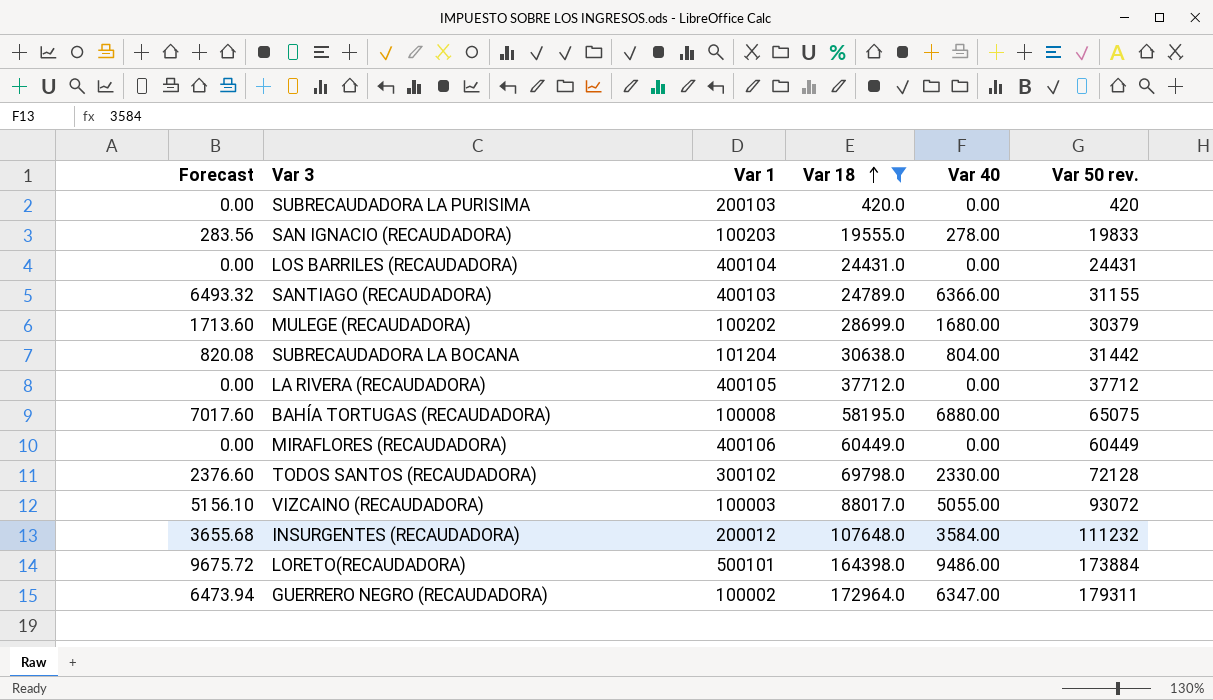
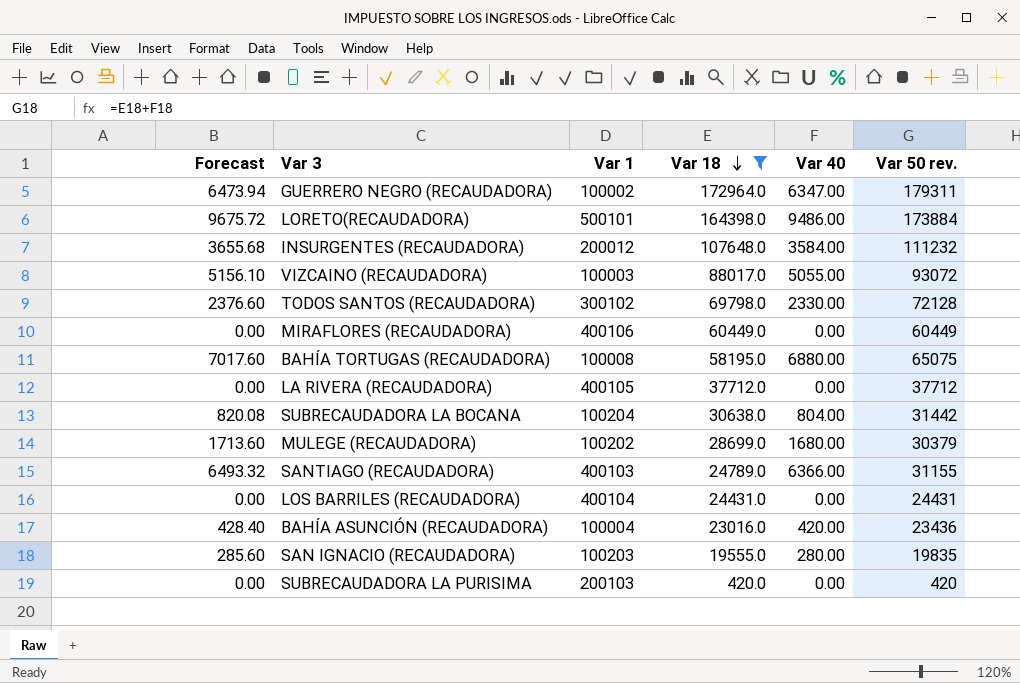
row order: Var 18 ascending -> Var 18 descending
SUBRECAUDADORA LA BOCANA | Var 1: 101204 -> 100204
row BAHÍA ASUNCIÓN (RECAUDADORA): none -> 428.40 | 100004 | 23016.0 | 420.00 | 23436
SAN IGNACIO (RECAUDADORA) | Forecast: 283.56 -> 285.60
SAN IGNACIO (RECAUDADORA) | Var 40: 278.00 -> 280.00
SAN IGNACIO (RECAUDADORA) | Var 50 rev.: 19833 -> 19835

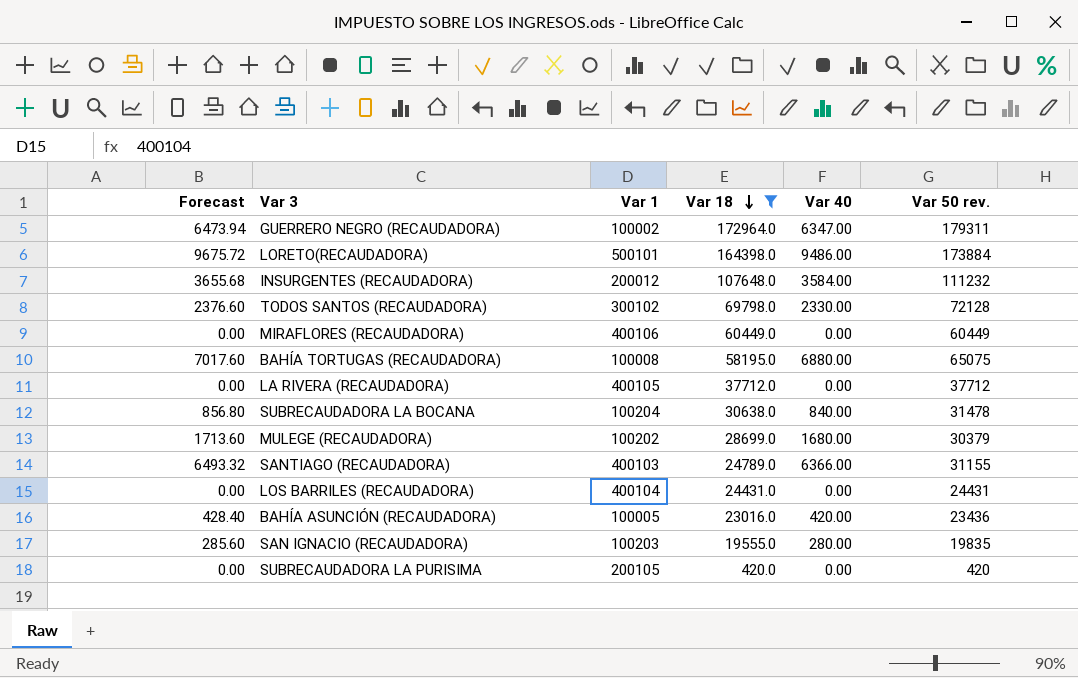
row VIZCAINO (RECAUDADORA): 5156.10 | 100003 | 88017.0 | 5055.00 | 93072 -> none
SUBRECAUDADORA LA BOCANA | Forecast: 820.08 -> 856.80
SUBRECAUDADORA LA BOCANA | Var 40: 804.00 -> 840.00
SUBRECAUDADORA LA BOCANA | Var 50 rev.: 31442 -> 31478
BAHÍA ASUNCIÓN (RECAUDADORA) | Var 1: 100004 -> 100005
SUBRECAUDADORA LA PURISIMA | Var 1: 200103 -> 200105

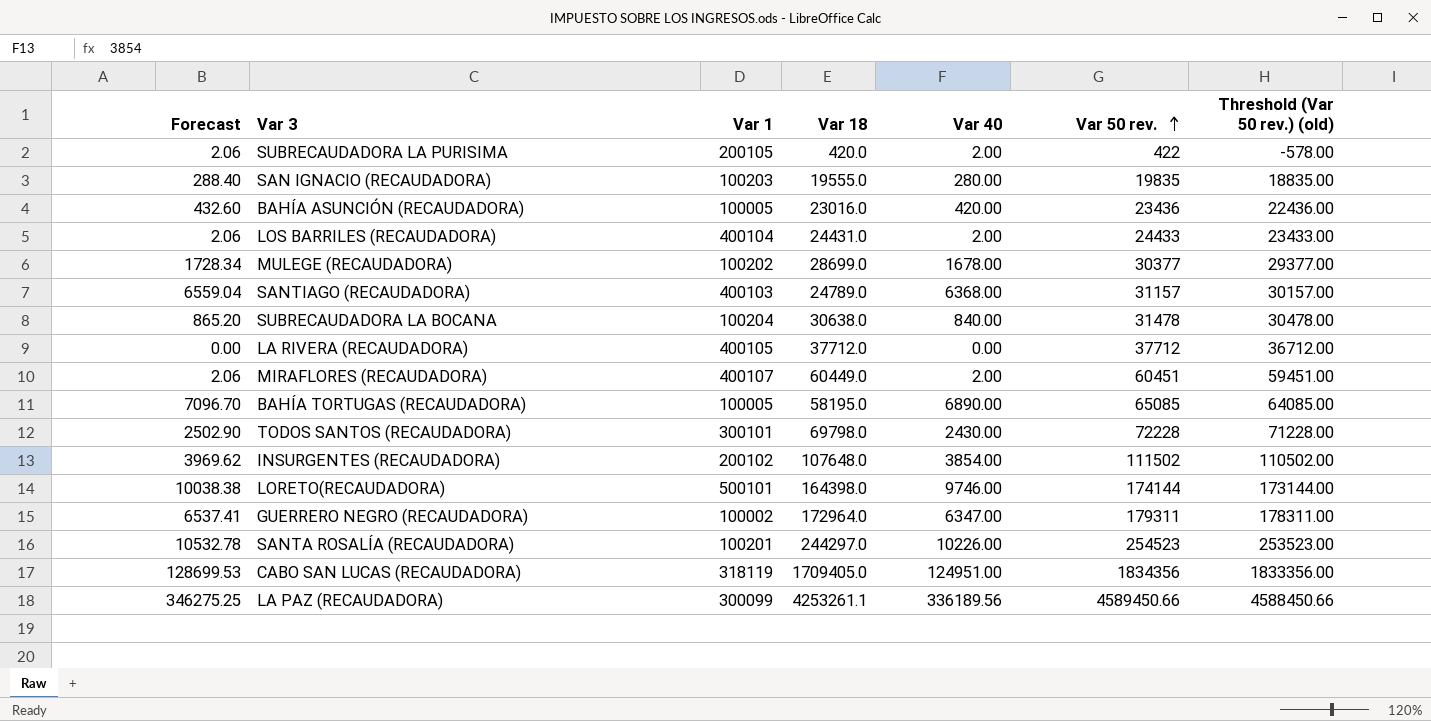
filter: Var 18 <= 172964.0 -> none
row order: Var 18 descending -> Var 50 rev. ascending
column Forecast | formula: [Var 40] * 1.02 -> [Var 40] * 1.03
column Threshold (Var 50 rev.) (old) | formula: none -> [Var 50 rev.] - 1000
SUBRECAUDADORA LA PURISIMA | Var 40: 0.00 -> 2.00
SUBRECAUDADORA LA PURISIMA | Var 50 rev.: 420 -> 422
LOS BARRILES (RECAUDADORA) | Var 40: 0.00 -> 2.00
LOS BARRILES (RECAUDADORA) | Var 50 rev.: 24431 -> 24433
MULEGE (RECAUDADORA) | Var 40: 1680.00 -> 1678.00
MULEGE (RECAUDADORA) | Var 50 rev.: 30379 -> 30377
SANTIAGO (RECAUDADORA) | Var 40: 6366.00 -> 6368.00
SANTIAGO (RECAUDADORA) | Var 50 rev.: 31155 -> 31157
MIRAFLORES (RECAUDADORA) | Var 1: 400106 -> 400107
MIRAFLORES (RECAUDADORA) | Var 40: 0.00 -> 2.00
MIRAFLORES (RECAUDADORA) | Var 50 rev.: 60449 -> 60451
BAHÍA TORTUGAS (RECAUDADORA) | Var 1: 100008 -> 100005
BAHÍA TORTUGAS (RECAUDADORA) | Var 40: 6880.00 -> 6890.00
BAHÍA TORTUGAS (RECAUDADORA) | Var 50 rev.: 65075 -> 65085
TODOS SANTOS (RECAUDADORA) | Var 1: 300102 -> 300101
TODOS SANTOS (RECAUDADORA) | Var 40: 2330.00 -> 2430.00
TODOS SANTOS (RECAUDADORA) | Var 50 rev.: 72128 -> 72228
INSURGENTES (RECAUDADORA) | Var 1: 200012 -> 200102
INSURGENTES (RECAUDADORA) | Var 40: 3584.00 -> 3854.00
INSURGENTES (RECAUDADORA) | Var 50 rev.: 111232 -> 111502
LORETO(RECAUDADORA) | Var 40: 9486.00 -> 9746.00
LORETO(RECAUDADORA) | Var 50 rev.: 173884 -> 174144

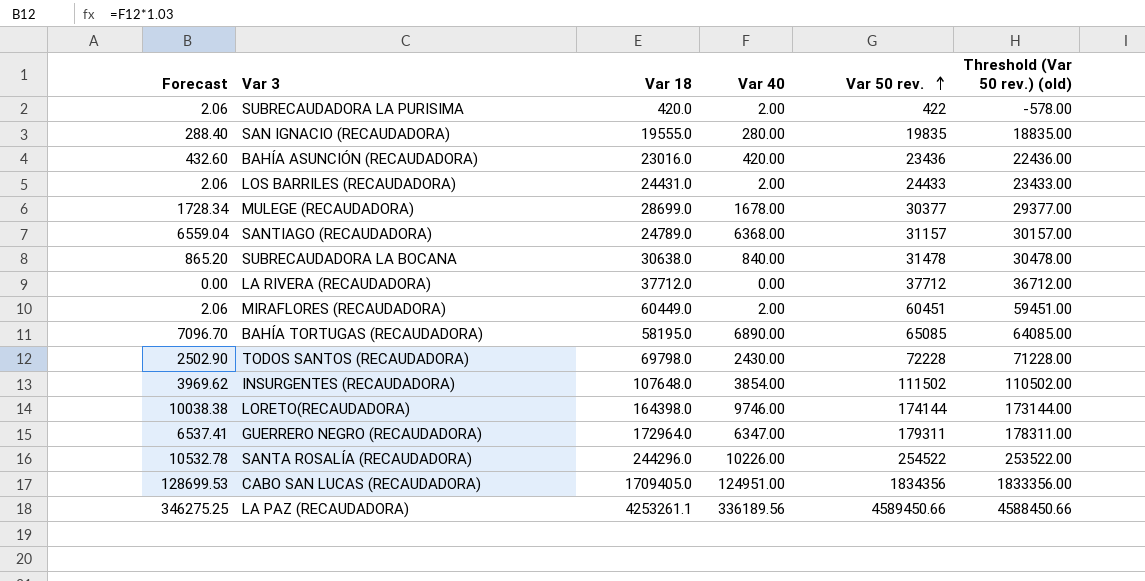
column Var 1 | position: 3 -> none
SANTA ROSALÍA (RECAUDADORA) | Var 18: 244297.0 -> 244296.0
SANTA ROSALÍA (RECAUDADORA) | Var 50 rev.: 254523 -> 254522
SANTA ROSALÍA (RECAUDADORA) | Threshold (Var 50 rev.) (old): 253523.00 -> 253522.00

